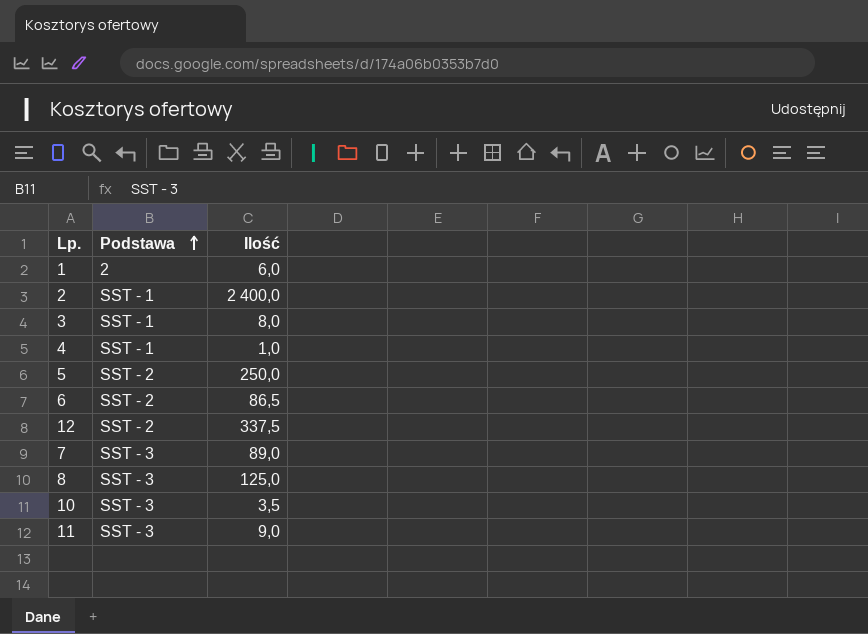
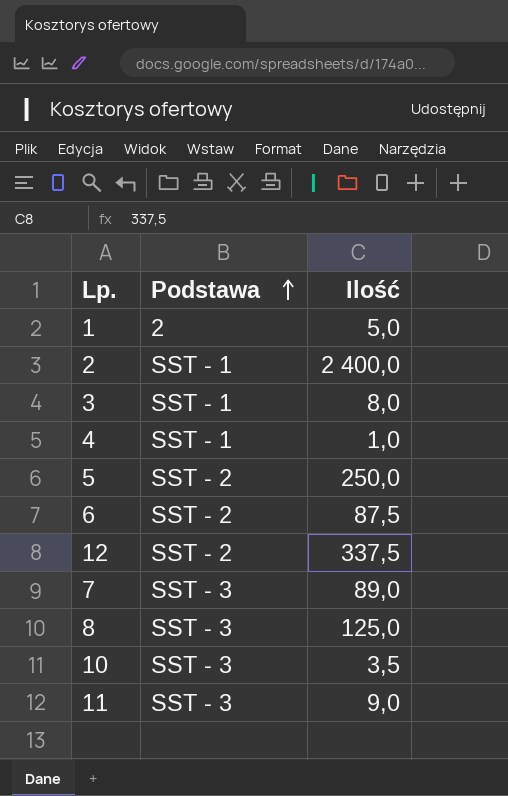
1 | Ilość: 6,0 -> 5,0
6 | Ilość: 86,5 -> 87,5

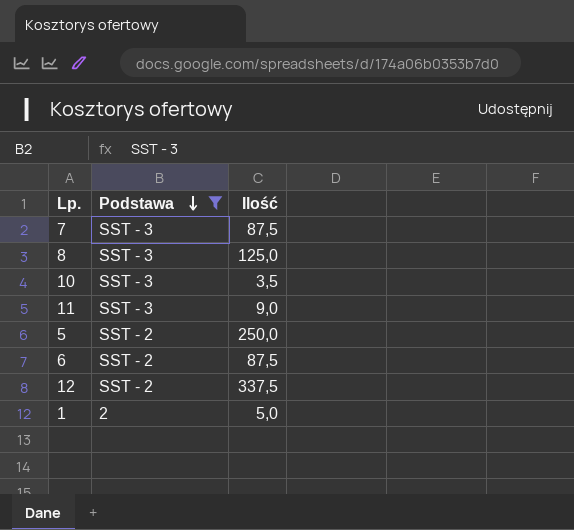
filter: none -> Podstawa != SST - 1
row order: Podstawa ascending -> Podstawa descending
7 | Ilość: 89,0 -> 87,5

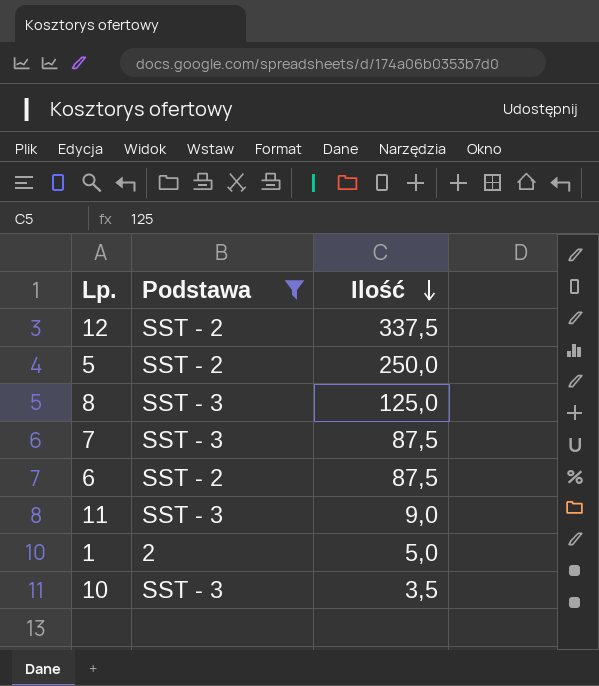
row order: Podstawa descending -> Ilość descending

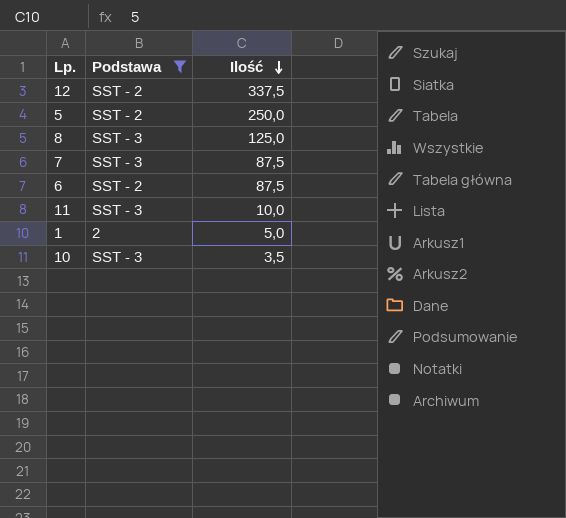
11 | Ilość: 9,0 -> 10,0

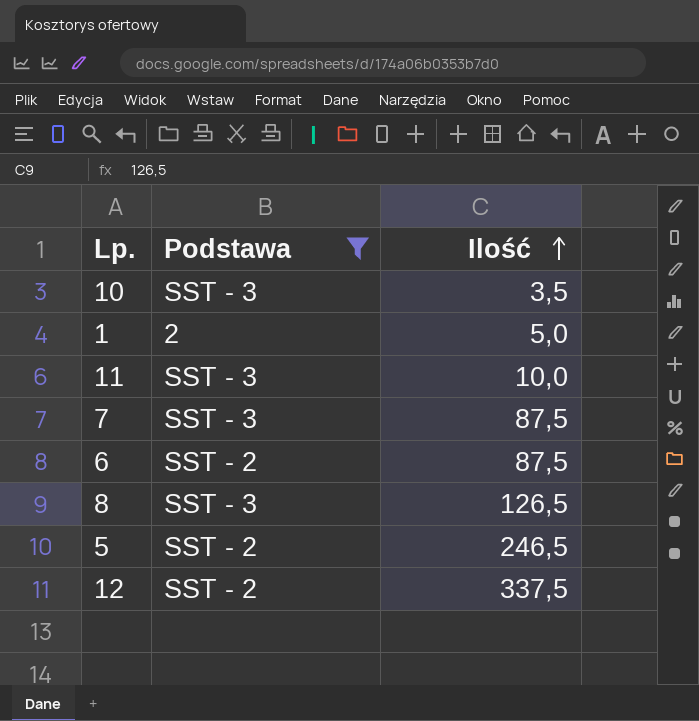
row order: Ilość descending -> Ilość ascending
8 | Ilość: 125,0 -> 126,5
5 | Ilość: 250,0 -> 246,5

